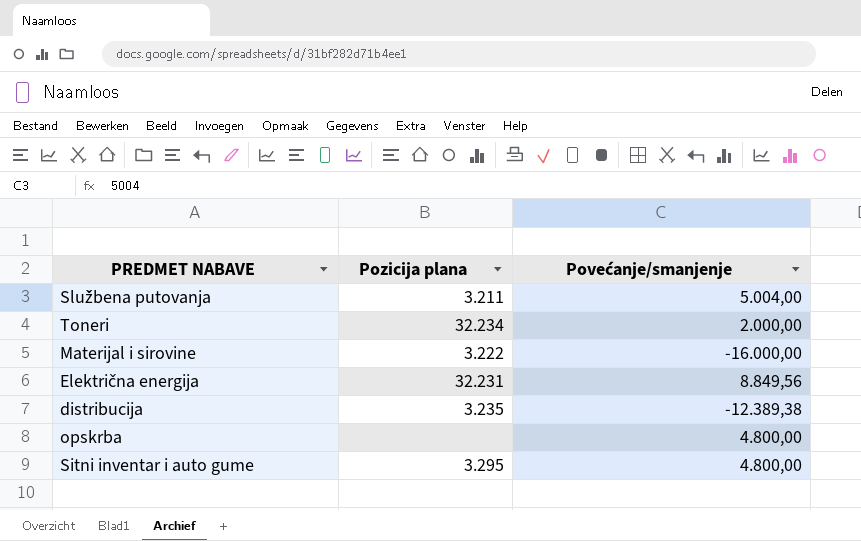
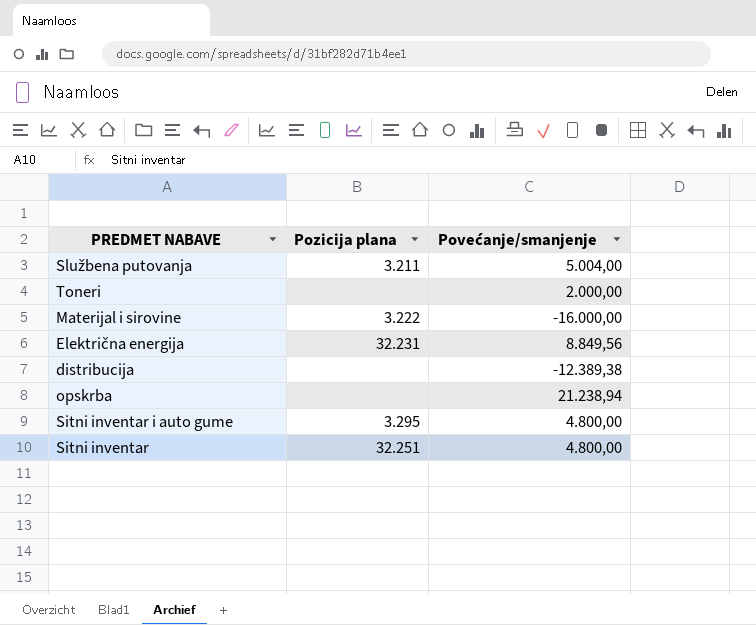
Toneri | Pozicija plana: 32.234 -> none
distribucija | Pozicija plana: 3.235 -> none
opskrba | Povećanje/smanjenje: 4.800,00 -> 21.238,94
row Sitni inventar: none -> 32.251 | 4.800,00

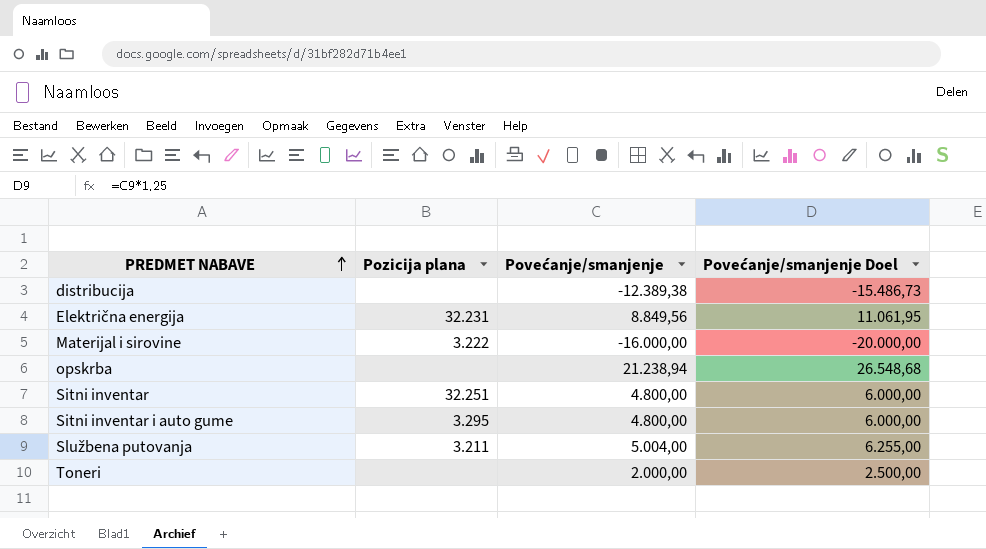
row order: none -> PREDMET NABAVE ascending
column Povećanje/smanjenje Doel | formula: none -> [Povećanje/smanjenje] * 1,25

